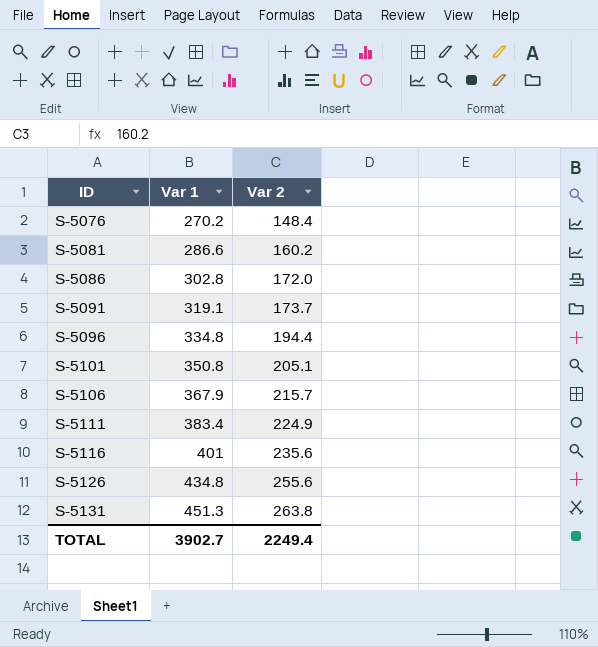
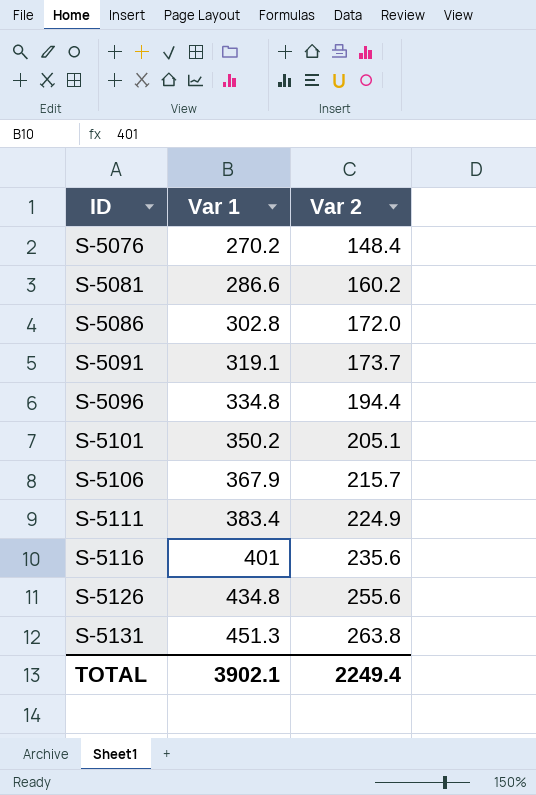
S-5101 | Var 1: 350.8 -> 350.2
TOTAL | Var 1: 3902.7 -> 3902.1

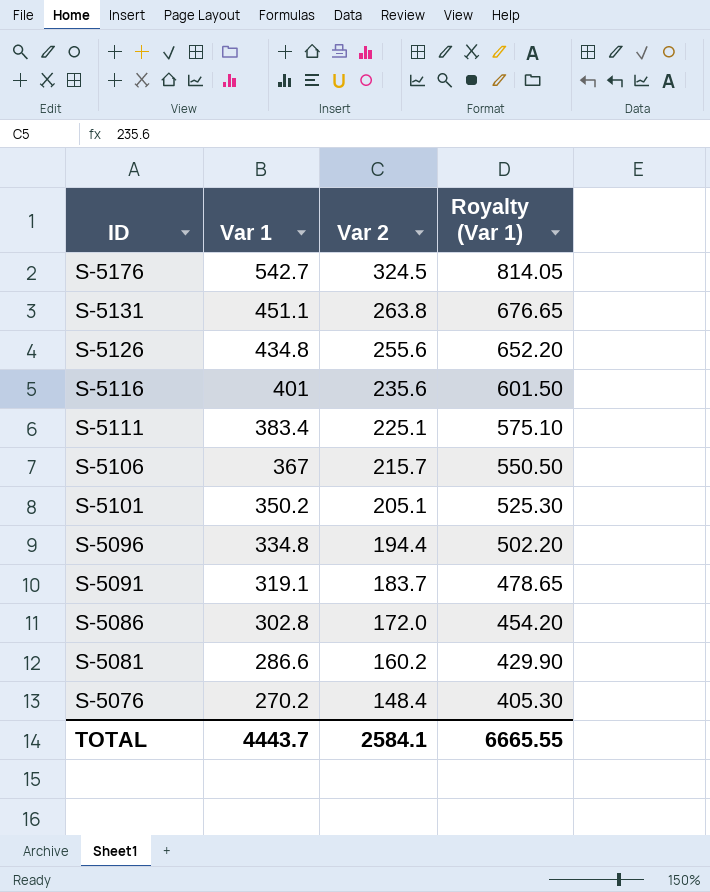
row order: ID ascending -> ID descending
column Royalty (Var 1) | formula: none -> [Var 1] * 1.5
row S-5176: none -> 542.7 | 324.5 | 814.05
S-5131 | Var 1: 451.3 -> 451.1
S-5111 | Var 2: 224.9 -> 225.1
S-5106 | Var 1: 367.9 -> 367
S-5091 | Var 2: 173.7 -> 183.7
TOTAL | Var 1: 3902.1 -> 4443.7
TOTAL | Var 2: 2249.4 -> 2584.1

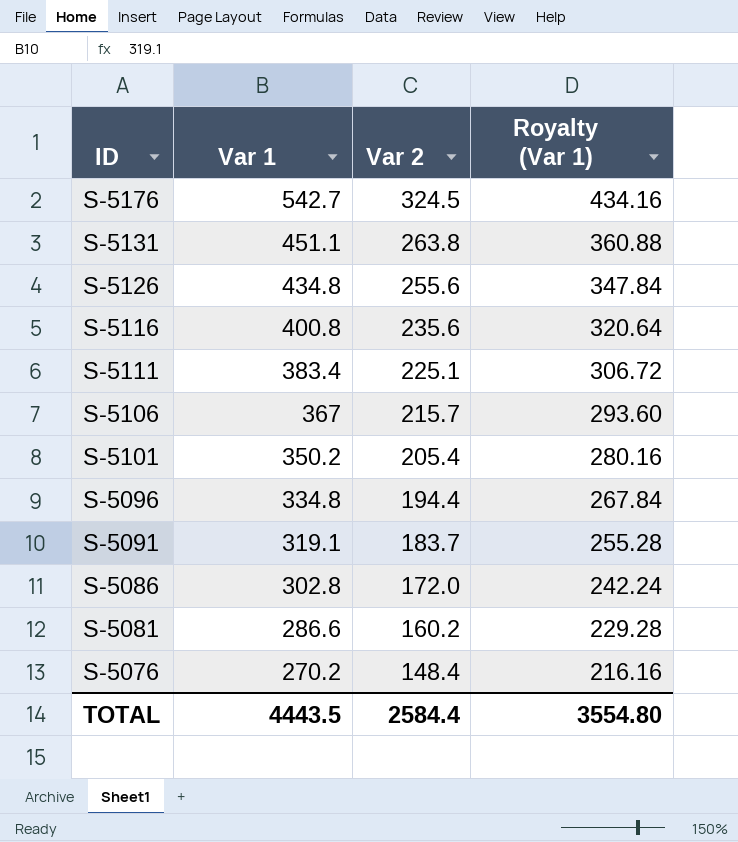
column Royalty (Var 1) | formula: [Var 1] * 1.5 -> [Var 1] * 0.8
S-5116 | Var 1: 401 -> 400.8
S-5101 | Var 2: 205.1 -> 205.4
TOTAL | Var 1: 4443.7 -> 4443.5
TOTAL | Var 2: 2584.1 -> 2584.4
TOTAL | Royalty (Var 1): 6665.55 -> 3554.80

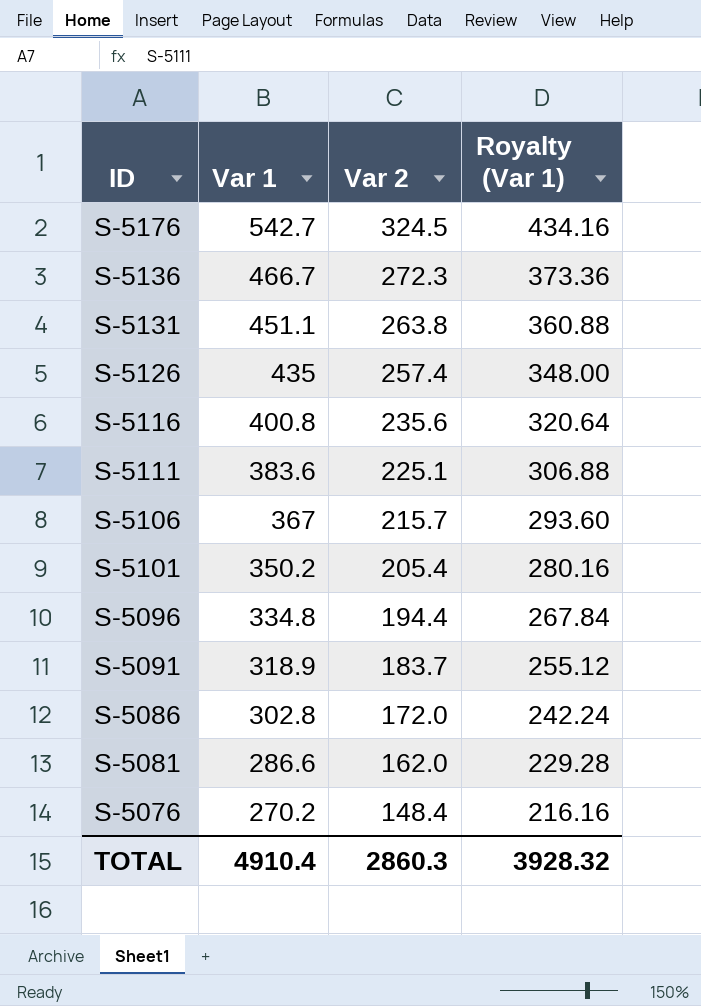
row S-5136: none -> 466.7 | 272.3 | 373.36
S-5126 | Var 1: 434.8 -> 435
S-5126 | Var 2: 255.6 -> 257.4
S-5126 | Royalty (Var 1): 347.84 -> 348.00
S-5111 | Var 1: 383.4 -> 383.6
S-5111 | Royalty (Var 1): 306.72 -> 306.88
S-5091 | Var 1: 319.1 -> 318.9
S-5091 | Royalty (Var 1): 255.28 -> 255.12
S-5081 | Var 2: 160.2 -> 162.0
TOTAL | Var 1: 4443.5 -> 4910.4
TOTAL | Var 2: 2584.4 -> 2860.3
TOTAL | Royalty (Var 1): 3554.80 -> 3928.32

